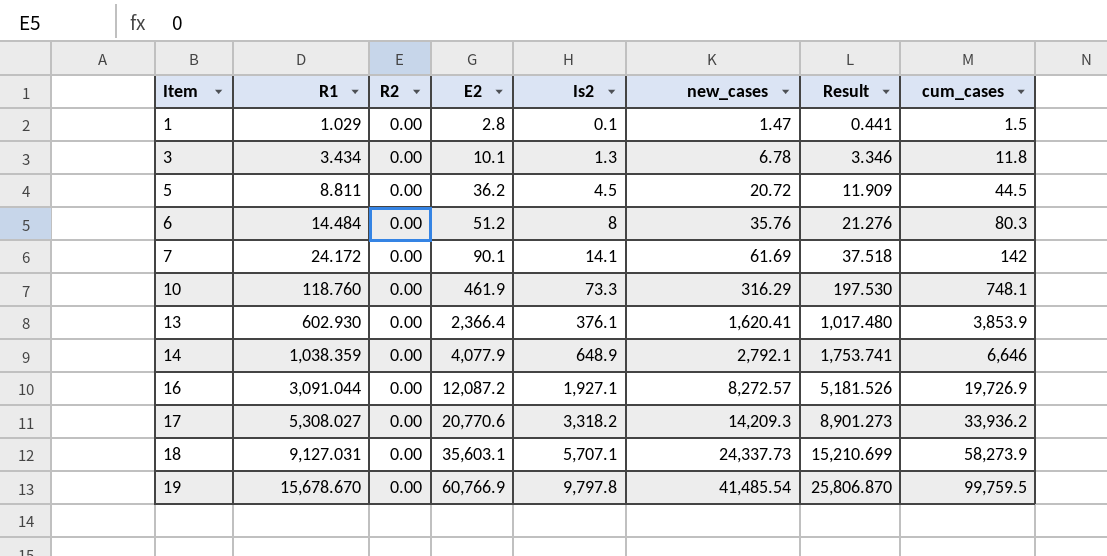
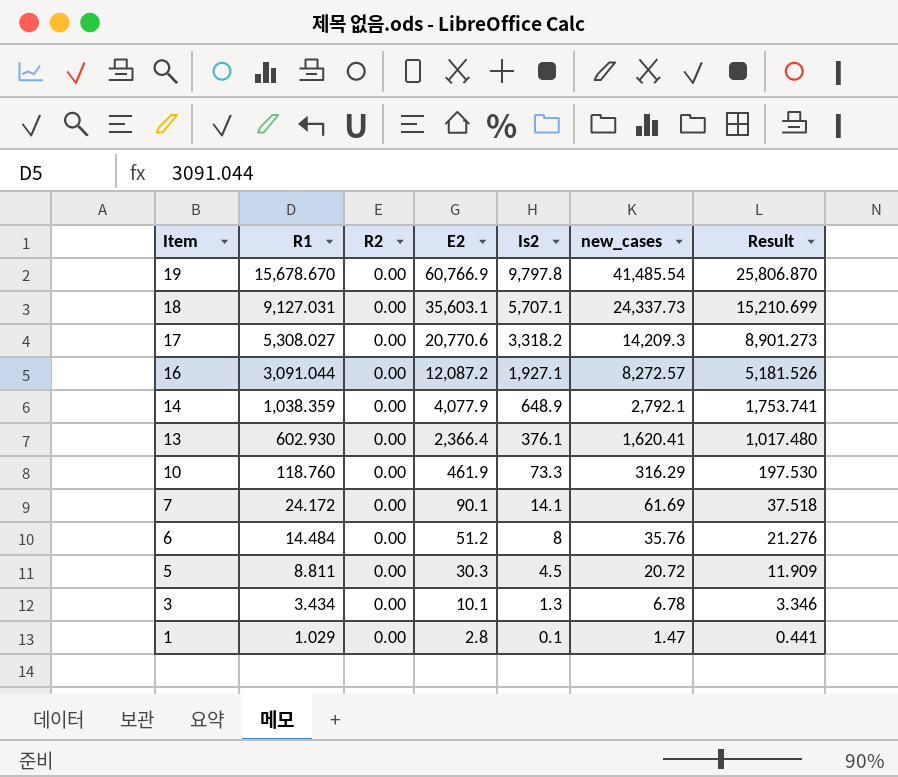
row order: Item ascending -> Item descending
column cum_cases | position: 8 -> none
5 | E2: 36.2 -> 30.3

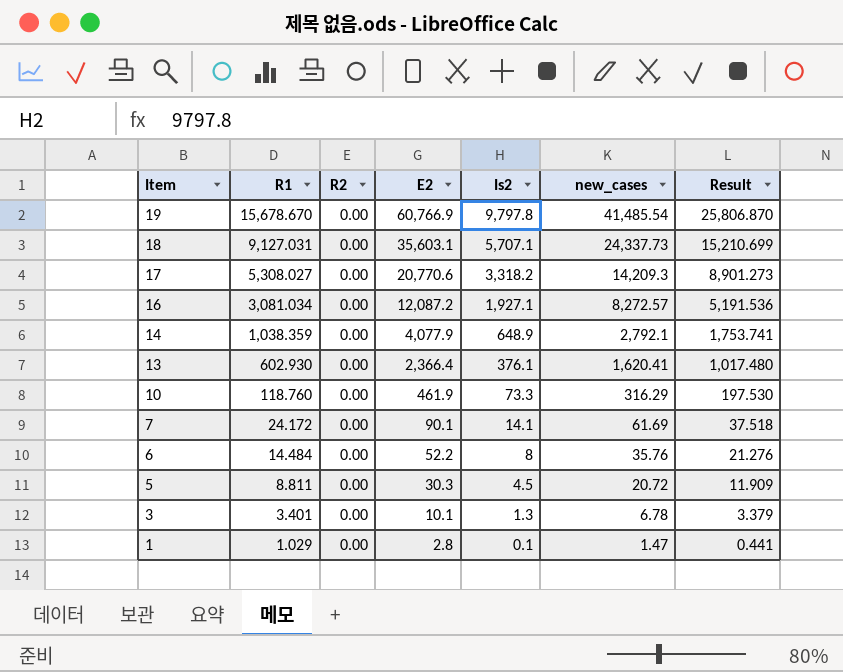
16 | R1: 3,091.044 -> 3,081.034
16 | Result: 5,181.526 -> 5,191.536
6 | E2: 51.2 -> 52.2
3 | R1: 3.434 -> 3.401
3 | Result: 3.346 -> 3.379

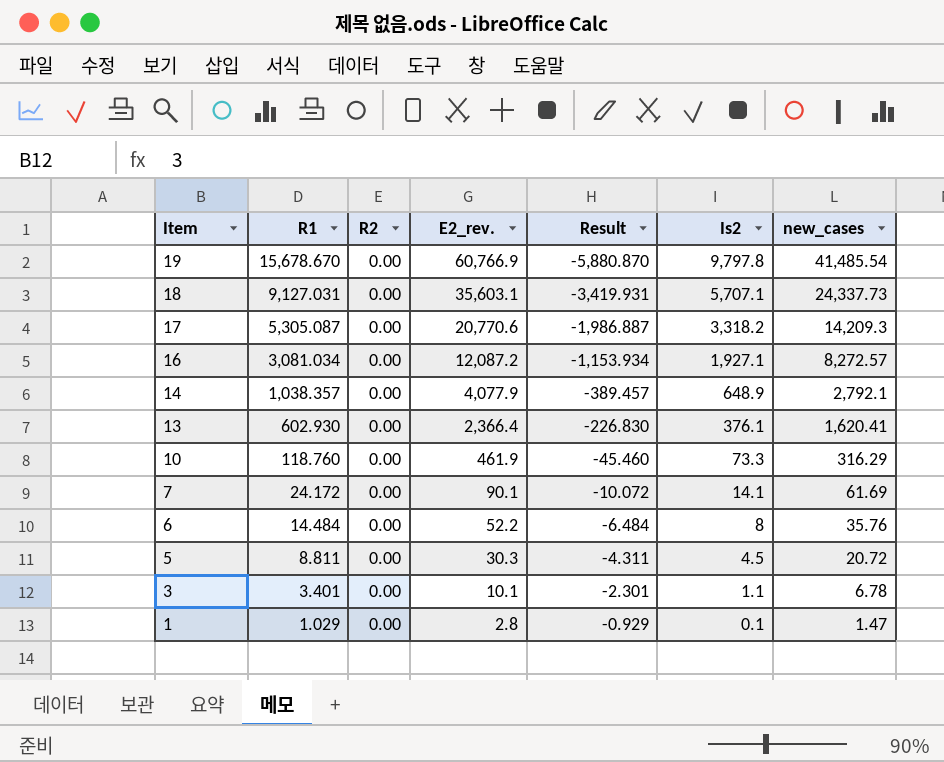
column name: E2 -> E2_rev.
column Result | formula: [new_cases] - [R1] -> [Is2] - [R1]
column Result | position: 7 -> 5
17 | R1: 5,308.027 -> 5,305.087
14 | R1: 1,038.359 -> 1,038.357
3 | Is2: 1.3 -> 1.1

